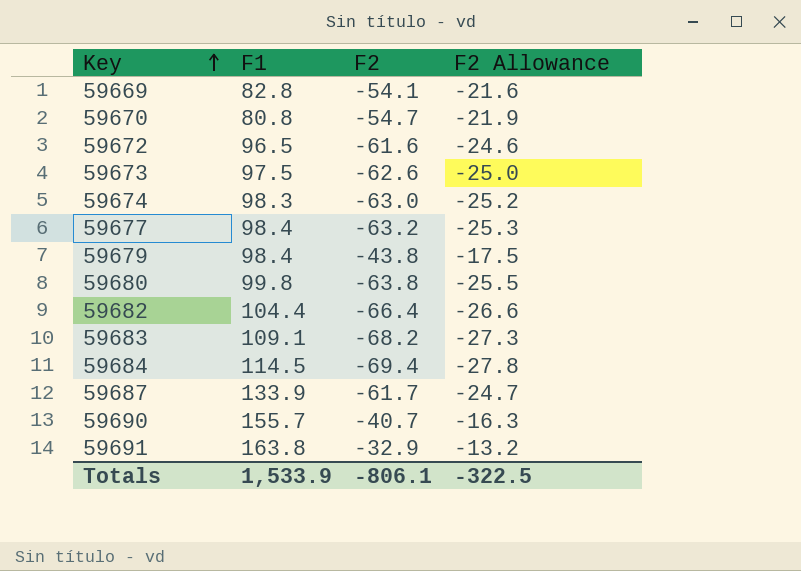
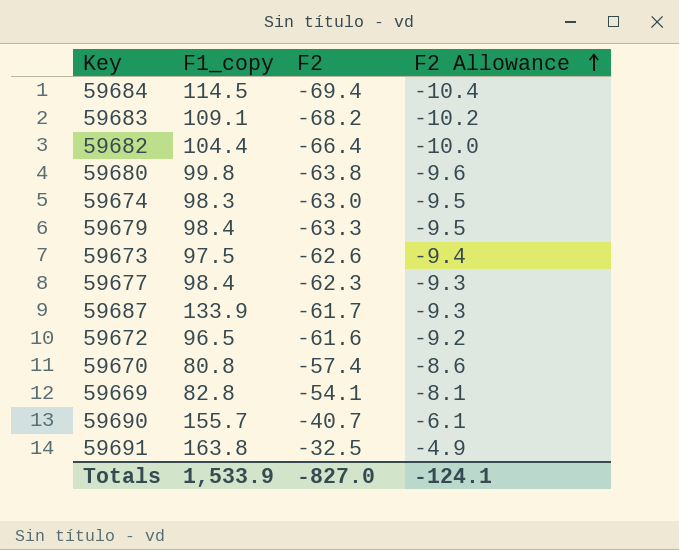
row order: Key ascending -> F2 Allowance ascending
column name: F1 -> F1_copy
column F2 Allowance | formula: [F2] * 0.4 -> [F2] * 0.15
59679 | F2: -43.8 -> -63.3
59677 | F2: -63.2 -> -62.3
59670 | F2: -54.7 -> -57.4
59691 | F2: -32.9 -> -32.5
Totals | F2: -806.1 -> -827.0
Totals | F2 Allowance: -322.5 -> -124.1

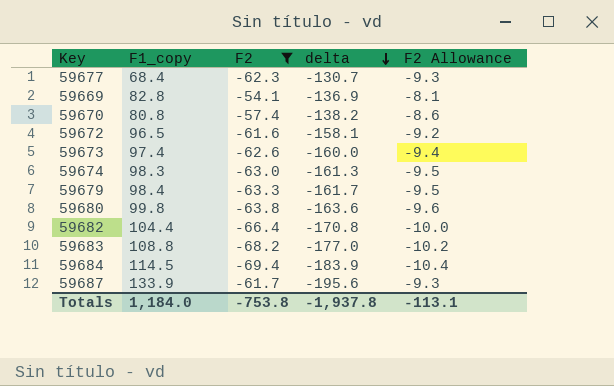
filter: none -> F2 <= -54.1
row order: F2 Allowance ascending -> delta descending
column delta | formula: none -> [F2] - [F1_copy]
59677 | F1_copy: 98.4 -> 68.4
59673 | F1_copy: 97.5 -> 97.4
59683 | F1_copy: 109.1 -> 108.8
Totals | F1_copy: 1,533.9 -> 1,184.0
Totals | F2: -827.0 -> -753.8
Totals | F2 Allowance: -124.1 -> -113.1

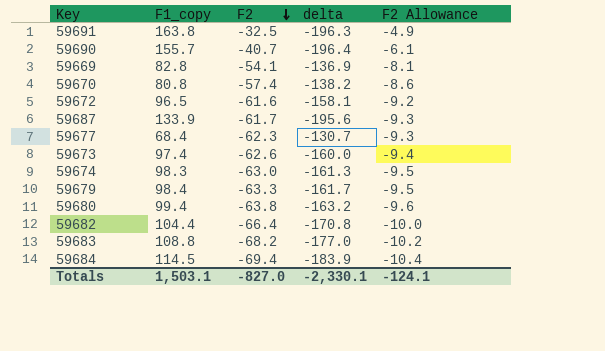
filter: F2 <= -54.1 -> none
row order: delta descending -> F2 descending
59680 | F1_copy: 99.8 -> 99.4
59680 | delta: -163.6 -> -163.2
Totals | F1_copy: 1,184.0 -> 1,503.1
Totals | F2: -753.8 -> -827.0
Totals | delta: -1,937.8 -> -2,330.1
Totals | F2 Allowance: -113.1 -> -124.1

